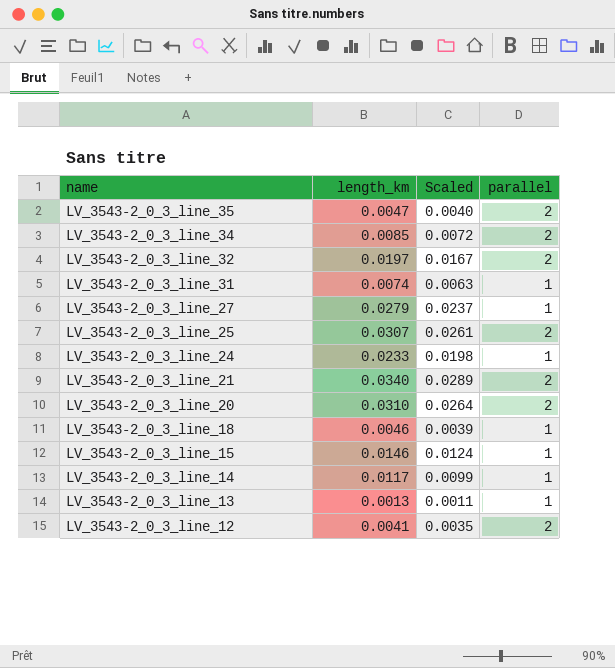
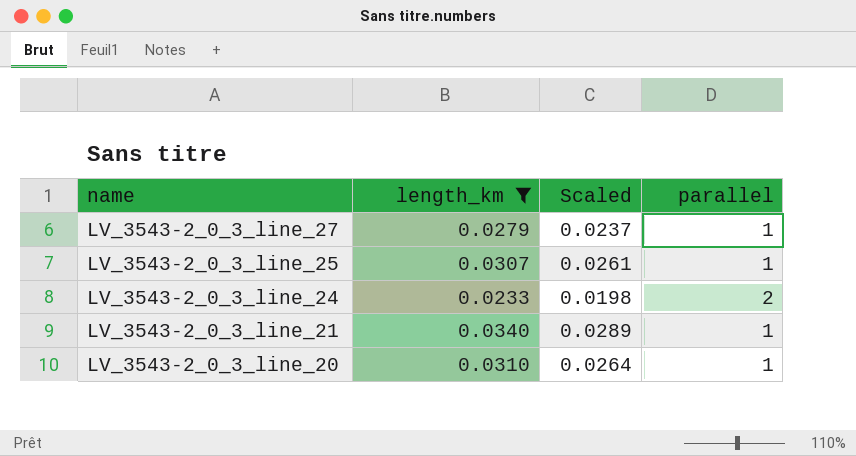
filter: none -> length_km >= 0.0233
LV_3543-2_0_3_line_25 | parallel: 2 -> 1
LV_3543-2_0_3_line_24 | parallel: 1 -> 2
LV_3543-2_0_3_line_21 | parallel: 2 -> 1
LV_3543-2_0_3_line_20 | parallel: 2 -> 1

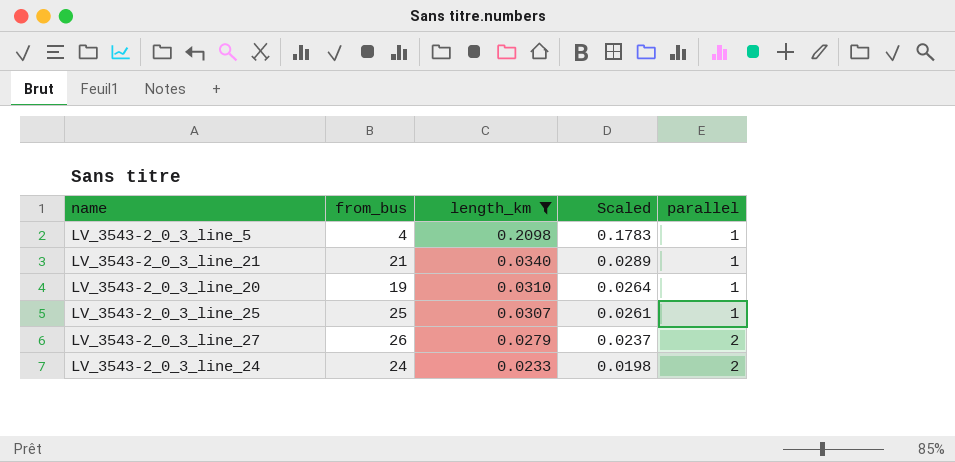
row order: name descending -> length_km descending
column from_bus | position: none -> 2
row LV_3543-2_0_3_line_5: none -> 4 | 0.2098 | 0.1783 | 1
LV_3543-2_0_3_line_27 | parallel: 1 -> 2

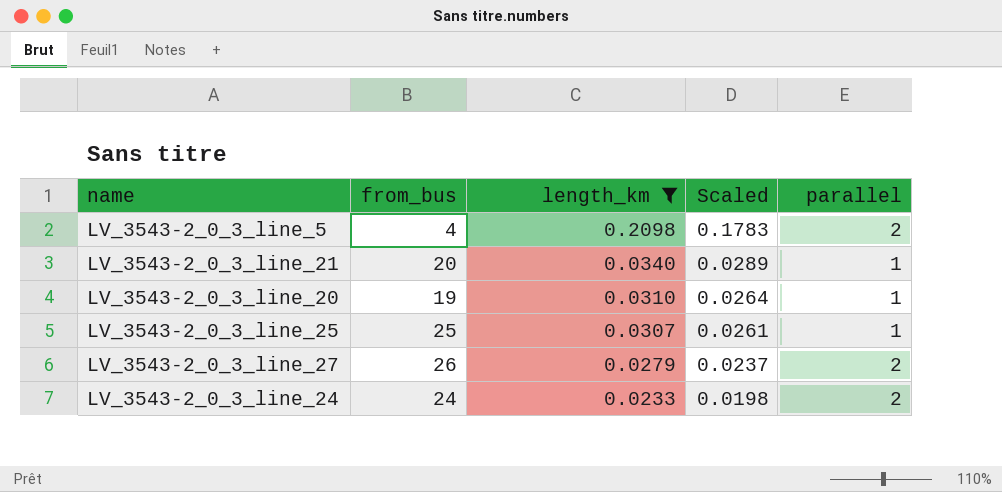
LV_3543-2_0_3_line_5 | parallel: 1 -> 2
LV_3543-2_0_3_line_21 | from_bus: 21 -> 20

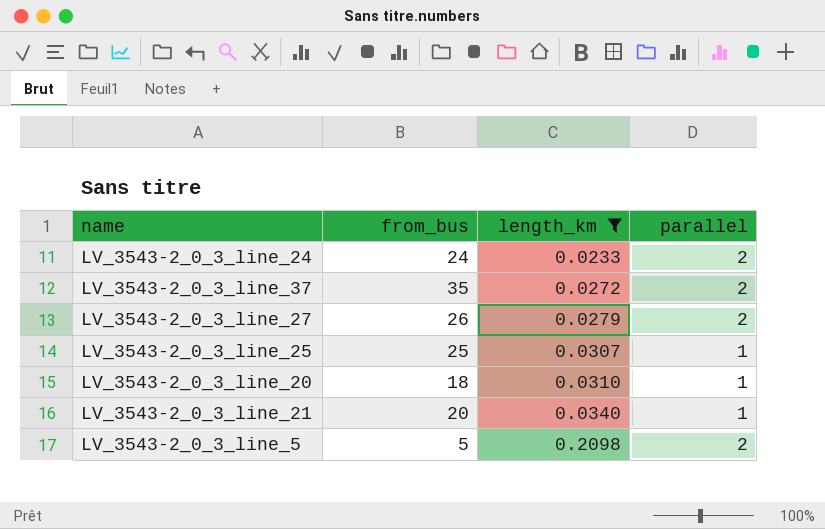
row order: length_km descending -> length_km ascending
column Scaled | formula: [length_km] * 0.85 -> none
row LV_3543-2_0_3_line_37: none -> 35 | 0.0272 | 2
LV_3543-2_0_3_line_20 | from_bus: 19 -> 18
LV_3543-2_0_3_line_5 | from_bus: 4 -> 5

